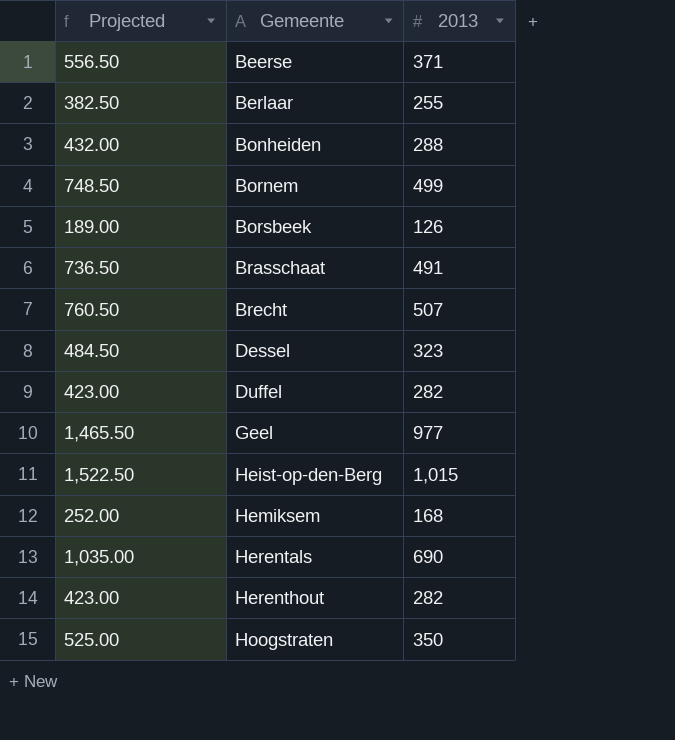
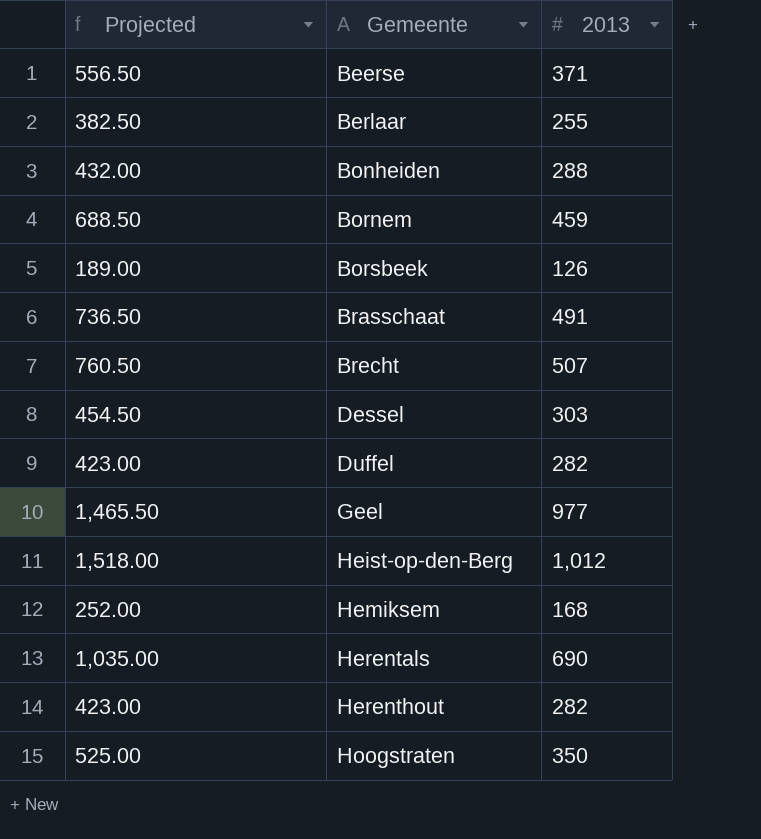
Bornem | Projected: 748.50 -> 688.50
Bornem | 2013: 499 -> 459
Dessel | Projected: 484.50 -> 454.50
Dessel | 2013: 323 -> 303
Heist-op-den-Berg | Projected: 1,522.50 -> 1,518.00
Heist-op-den-Berg | 2013: 1,015 -> 1,012

